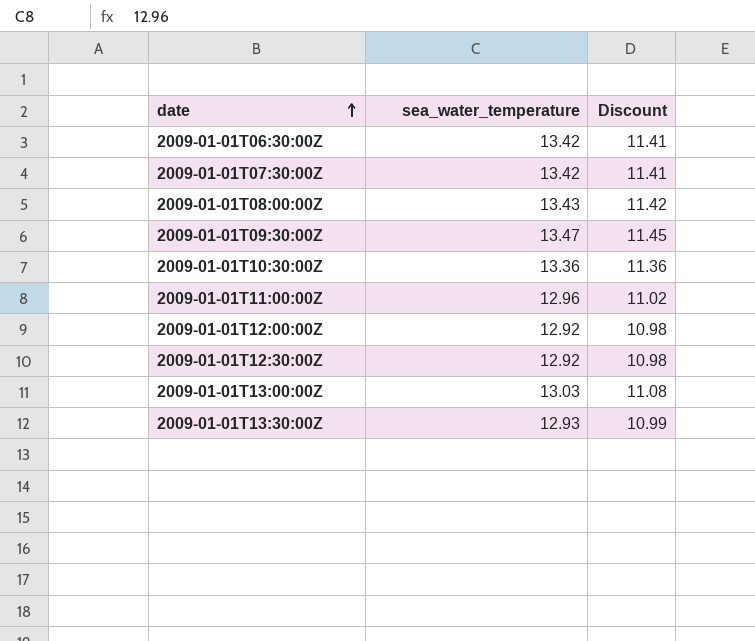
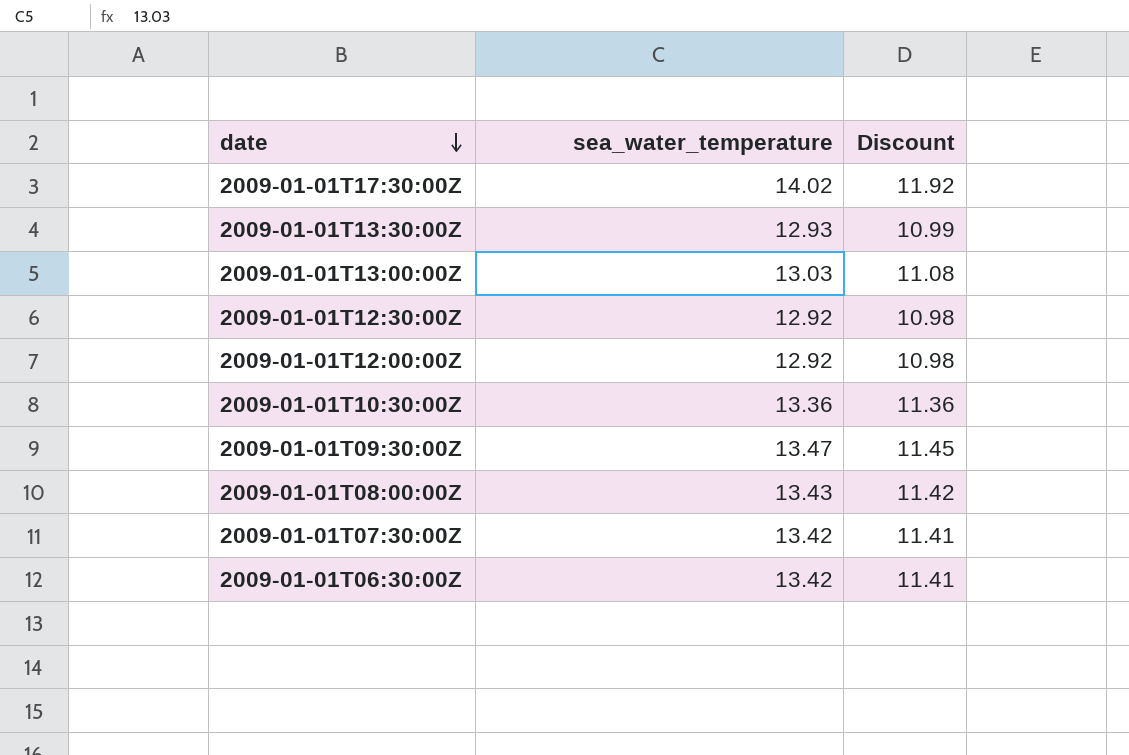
row order: date ascending -> date descending
row 2009-01-01T11:00:00Z: 12.96 | 11.02 -> none
row 2009-01-01T17:30:00Z: none -> 14.02 | 11.92

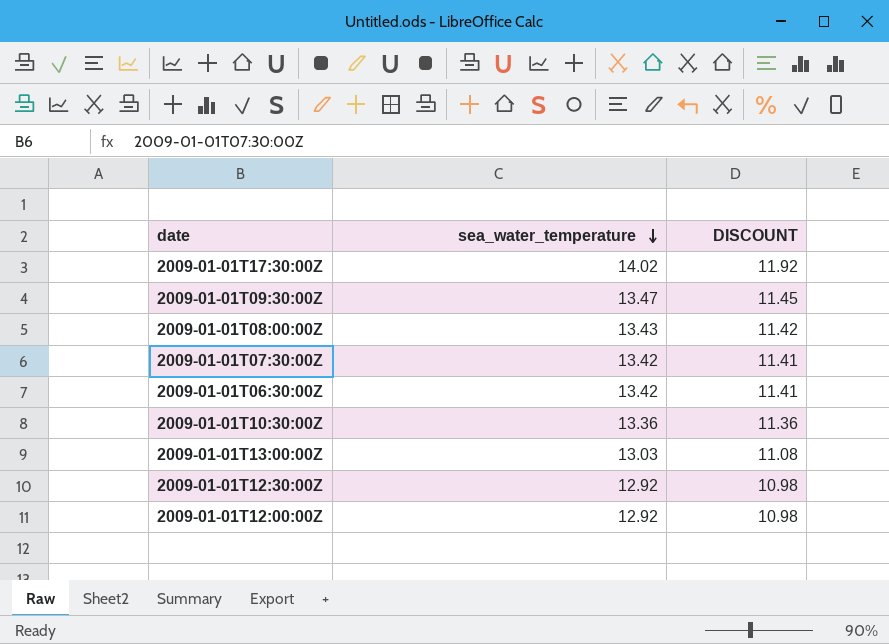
row order: date descending -> sea_water_temperature descending
column name: Discount -> DISCOUNT
row 2009-01-01T13:30:00Z: 12.93 | 10.99 -> none

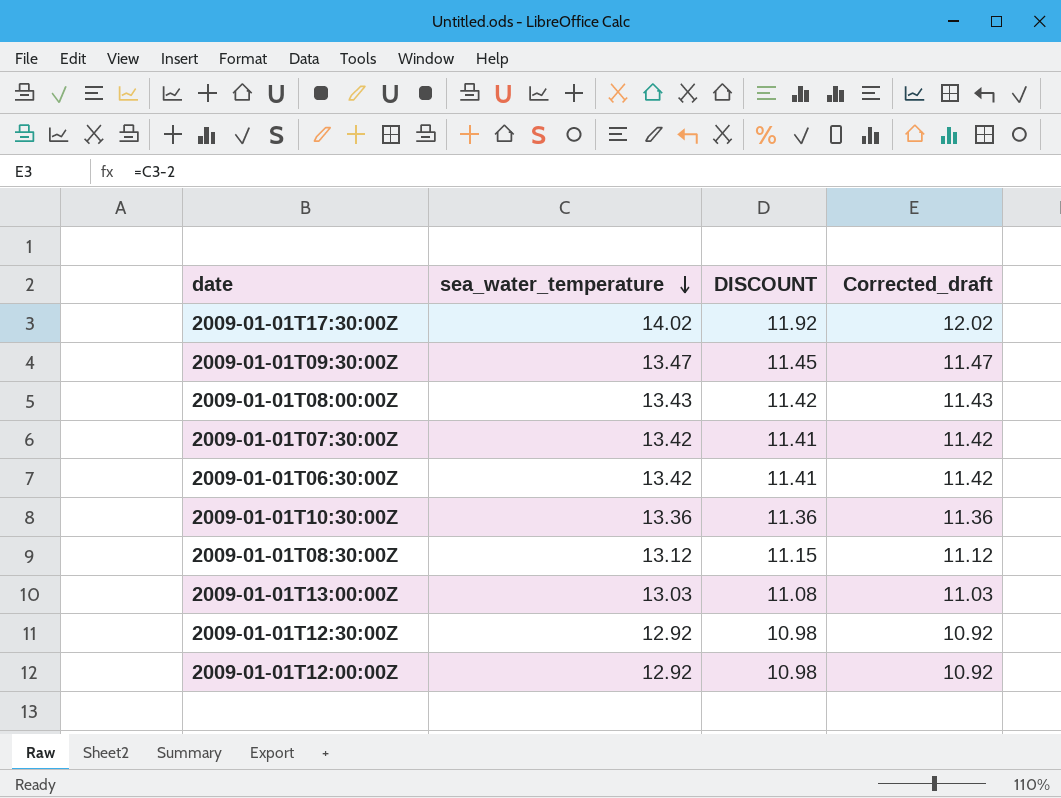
column Corrected_draft | formula: none -> [sea_water_temperature] - 2
row 2009-01-01T08:30:00Z: none -> 13.12 | 11.15 | 11.12

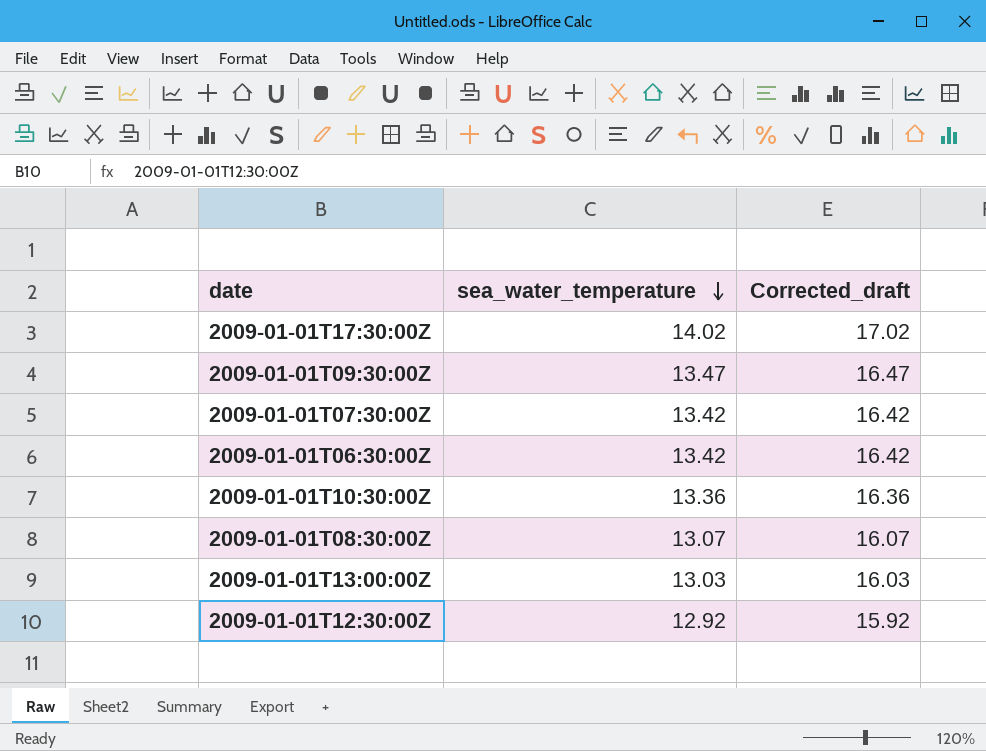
column DISCOUNT | formula: [sea_water_temperature] * 0.85 -> none
column Corrected_draft | formula: [sea_water_temperature] - 2 -> [sea_water_temperature] + 3
row 2009-01-01T08:00:00Z: 13.43 | 11.42 | 11.43 -> none
row 2009-01-01T12:00:00Z: 12.92 | 10.98 | 10.92 -> none
2009-01-01T08:30:00Z | sea_water_temperature: 13.12 -> 13.07

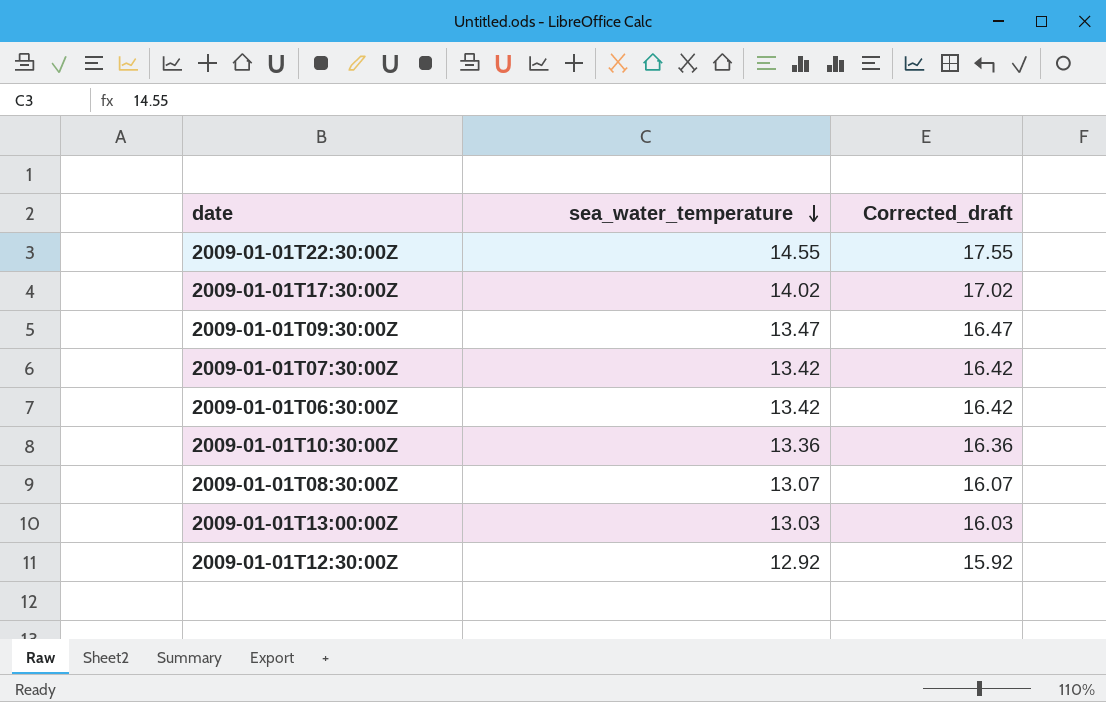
row 2009-01-01T22:30:00Z: none -> 14.55 | 17.55

